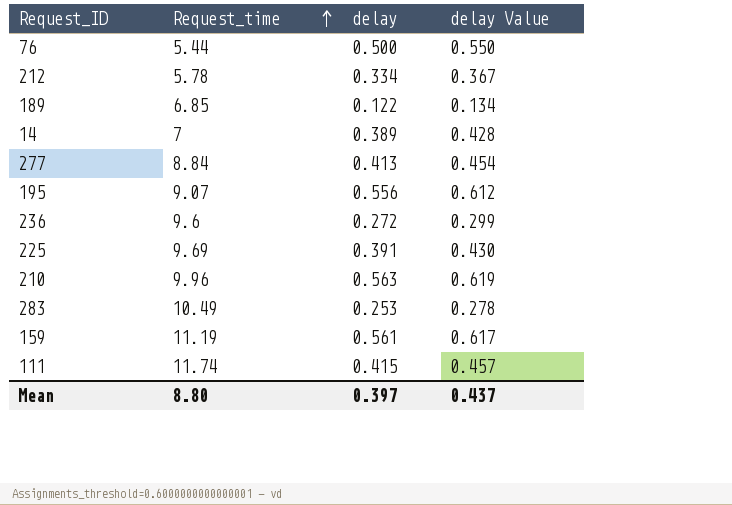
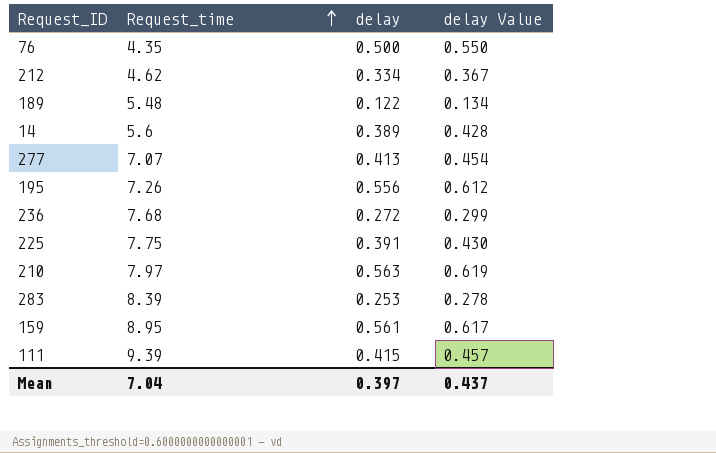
76 | Request_time: 5.44 -> 4.35
212 | Request_time: 5.78 -> 4.62
189 | Request_time: 6.85 -> 5.48
14 | Request_time: 7 -> 5.6
277 | Request_time: 8.84 -> 7.07
195 | Request_time: 9.07 -> 7.26
236 | Request_time: 9.6 -> 7.68
225 | Request_time: 9.69 -> 7.75
210 | Request_time: 9.96 -> 7.97
283 | Request_time: 10.49 -> 8.39
159 | Request_time: 11.19 -> 8.95
111 | Request_time: 11.74 -> 9.39
Mean | Request_time: 8.80 -> 7.04

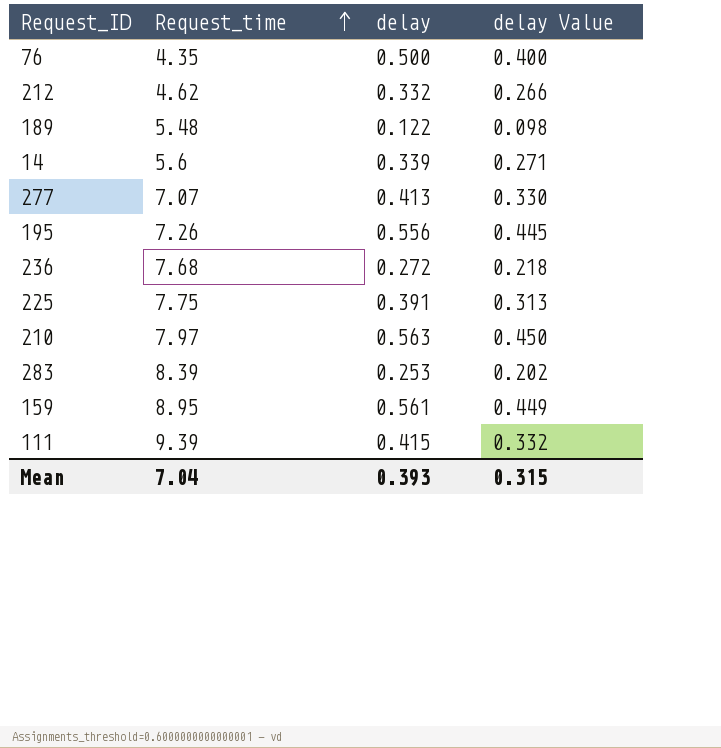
column delay Value | formula: [delay] * 1.1 -> [delay] * 0.8
212 | delay: 0.334 -> 0.332
14 | delay: 0.389 -> 0.339
Mean | delay: 0.397 -> 0.393
Mean | delay Value: 0.437 -> 0.315

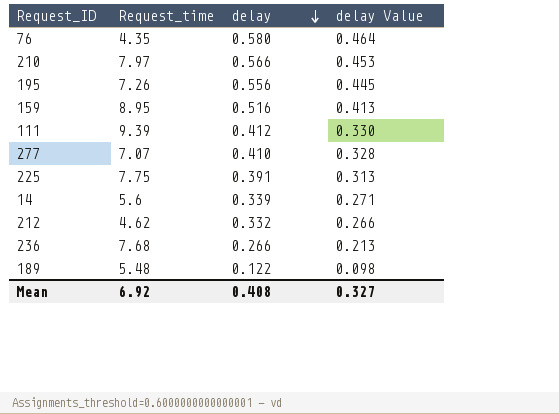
row order: Request_time ascending -> delay descending
row 283: 8.39 | 0.253 | 0.202 -> none
76 | delay: 0.500 -> 0.580
76 | delay Value: 0.400 -> 0.464
210 | delay: 0.563 -> 0.566
210 | delay Value: 0.450 -> 0.453
159 | delay: 0.561 -> 0.516
159 | delay Value: 0.449 -> 0.413
111 | delay: 0.415 -> 0.412
111 | delay Value: 0.332 -> 0.330
277 | delay: 0.413 -> 0.410
277 | delay Value: 0.330 -> 0.328
236 | delay: 0.272 -> 0.266
236 | delay Value: 0.218 -> 0.213
Mean | Request_time: 7.04 -> 6.92
Mean | delay: 0.393 -> 0.408
Mean | delay Value: 0.315 -> 0.327

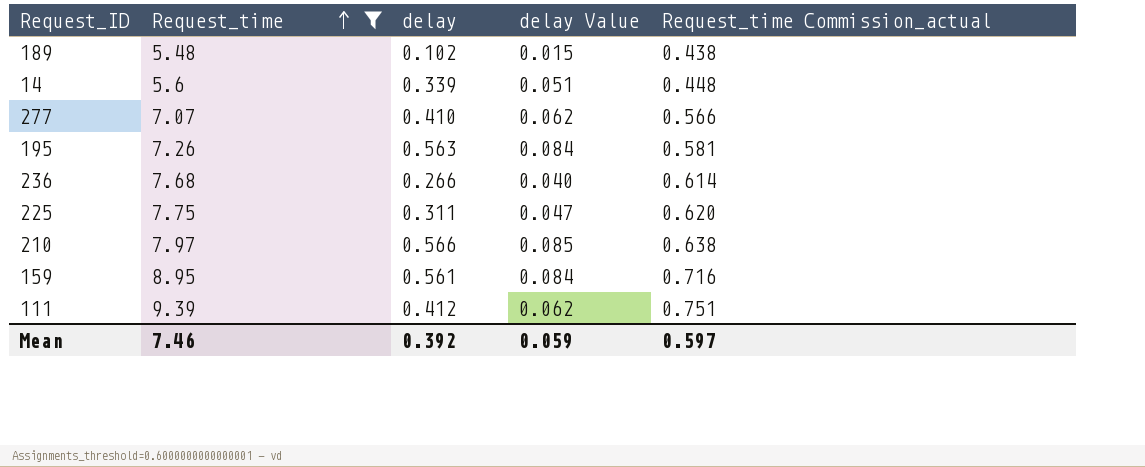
filter: none -> Request_time >= 5.48
row order: delay descending -> Request_time ascending
column delay Value | formula: [delay] * 0.8 -> [delay] * 0.15
column Request_time Commission_actual | formula: none -> [Request_time] * 0.08
189 | delay: 0.122 -> 0.102
195 | delay: 0.556 -> 0.563
225 | delay: 0.391 -> 0.311
159 | delay: 0.516 -> 0.561
Mean | Request_time: 6.92 -> 7.46
Mean | delay: 0.408 -> 0.392
Mean | delay Value: 0.327 -> 0.059

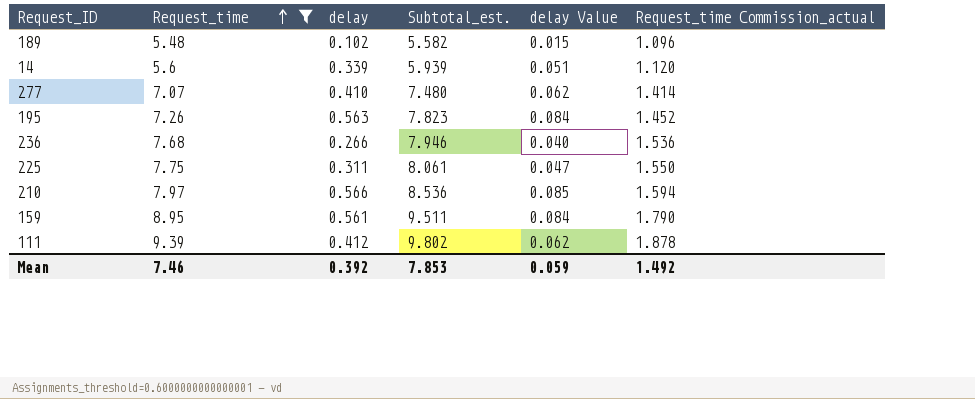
column Subtotal_est. | formula: none -> [Request_time] + [delay]
column Request_time Commission_actual | formula: [Request_time] * 0.08 -> [Request_time] * 0.2
Mean | Request_time Commission_actual: 0.597 -> 1.492

